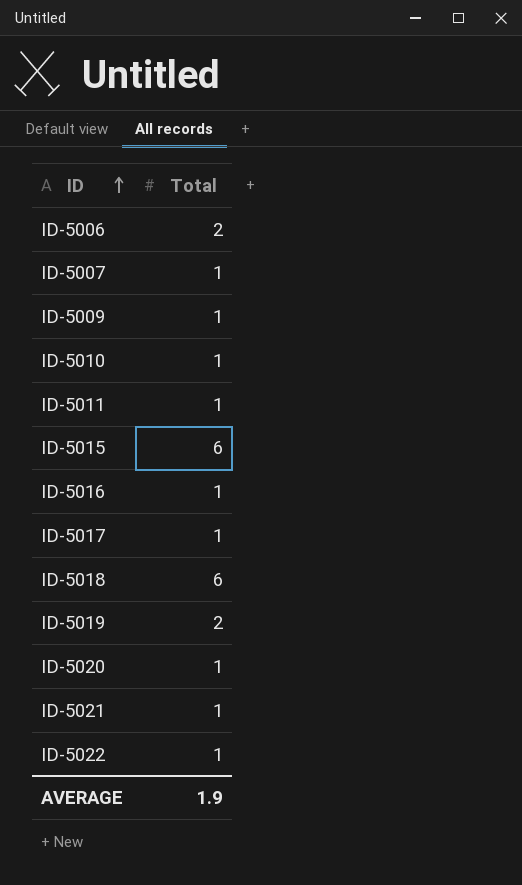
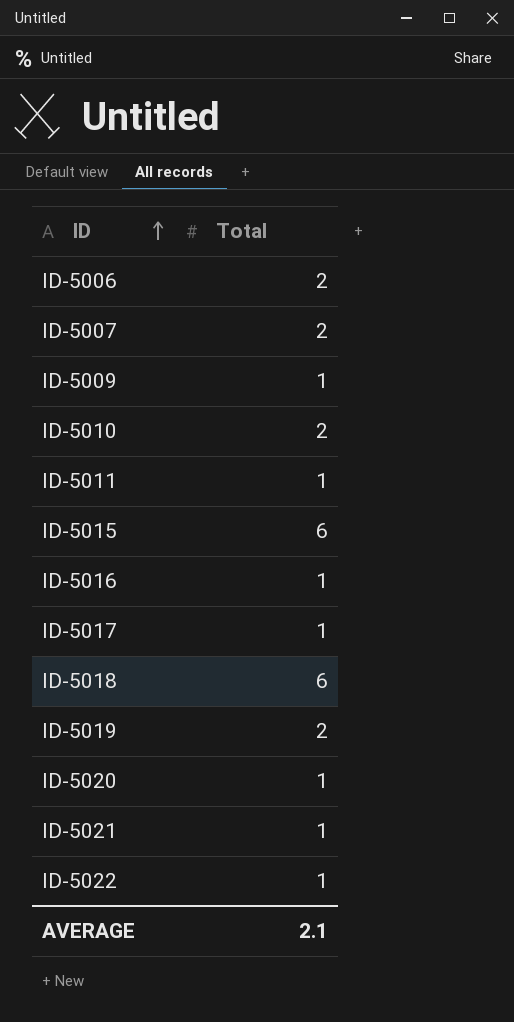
ID-5007 | Total: 1 -> 2
ID-5010 | Total: 1 -> 2
AVERAGE | Total: 1.9 -> 2.1

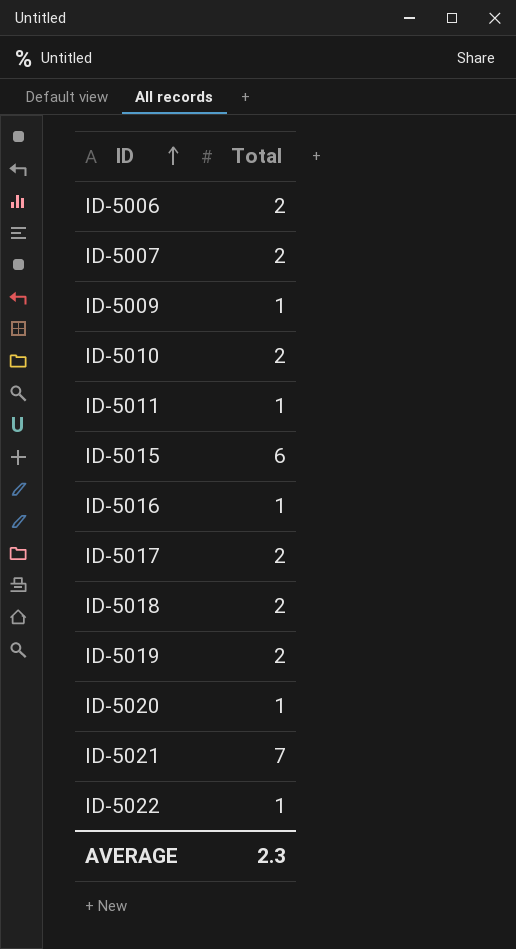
ID-5017 | Total: 1 -> 2
ID-5018 | Total: 6 -> 2
ID-5021 | Total: 1 -> 7
AVERAGE | Total: 2.1 -> 2.3

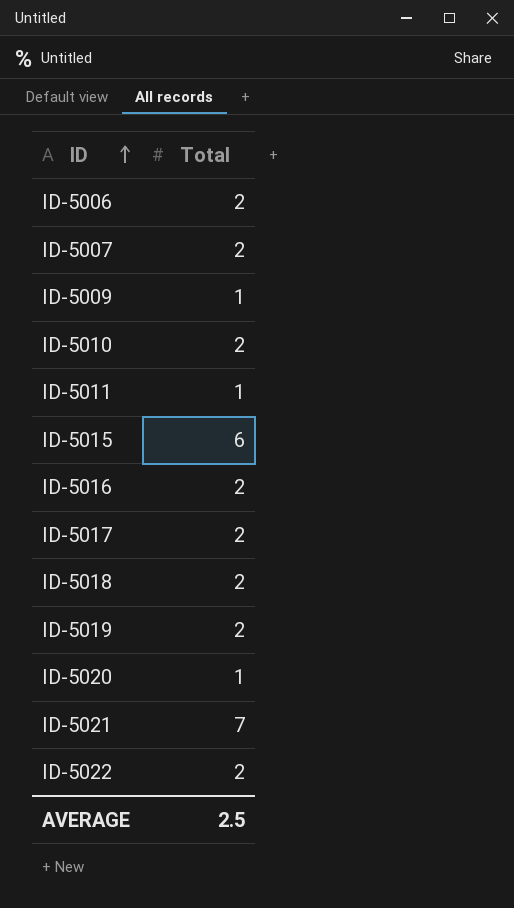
ID-5016 | Total: 1 -> 2
ID-5022 | Total: 1 -> 2
AVERAGE | Total: 2.3 -> 2.5

